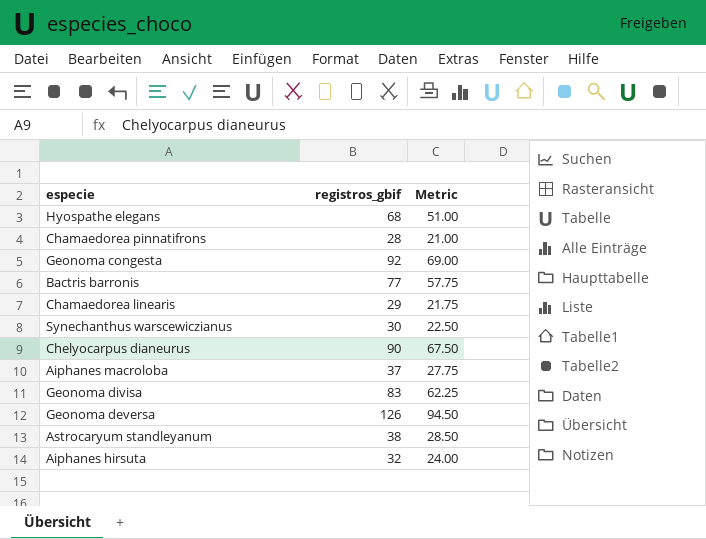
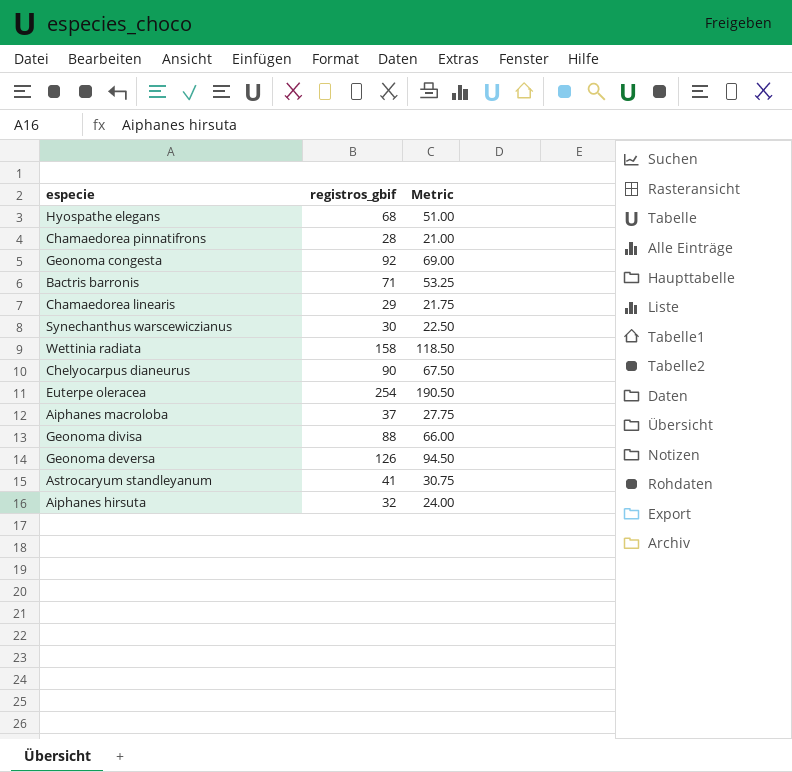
Bactris barronis | registros_gbif: 77 -> 71
Bactris barronis | Metric: 57.75 -> 53.25
row Wettinia radiata: none -> 158 | 118.50
row Euterpe oleracea: none -> 254 | 190.50
Geonoma divisa | registros_gbif: 83 -> 88
Geonoma divisa | Metric: 62.25 -> 66.00
Astrocaryum standleyanum | registros_gbif: 38 -> 41
Astrocaryum standleyanum | Metric: 28.50 -> 30.75

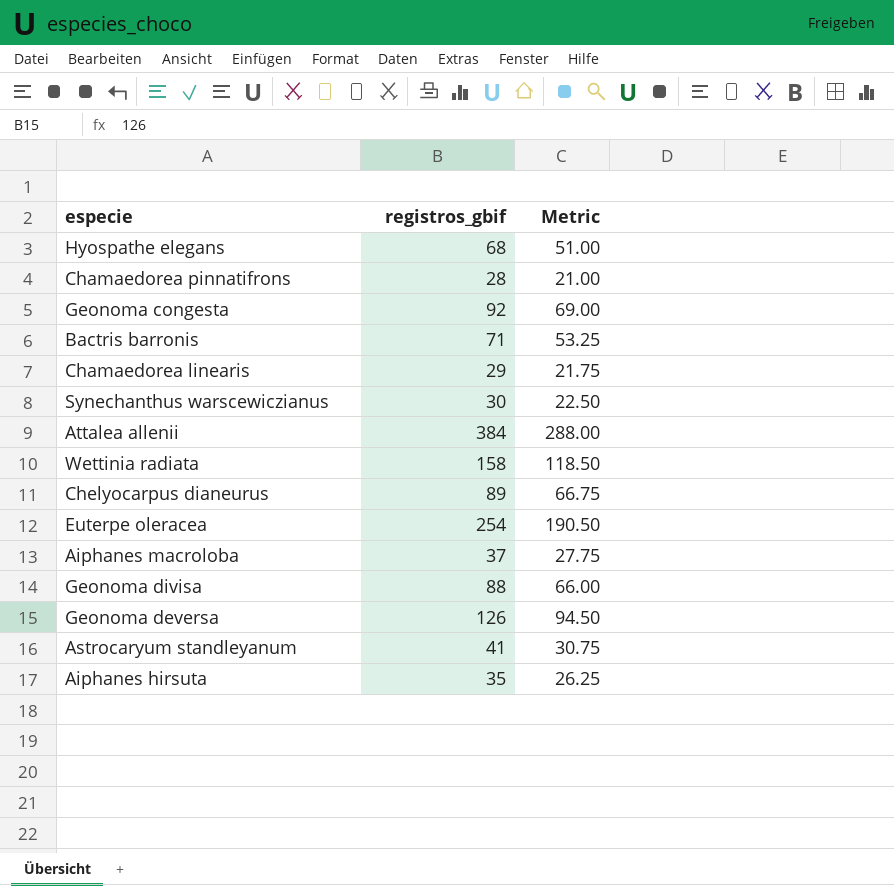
row Attalea allenii: none -> 384 | 288.00
Chelyocarpus dianeurus | registros_gbif: 90 -> 89
Chelyocarpus dianeurus | Metric: 67.50 -> 66.75
Aiphanes hirsuta | registros_gbif: 32 -> 35
Aiphanes hirsuta | Metric: 24.00 -> 26.25

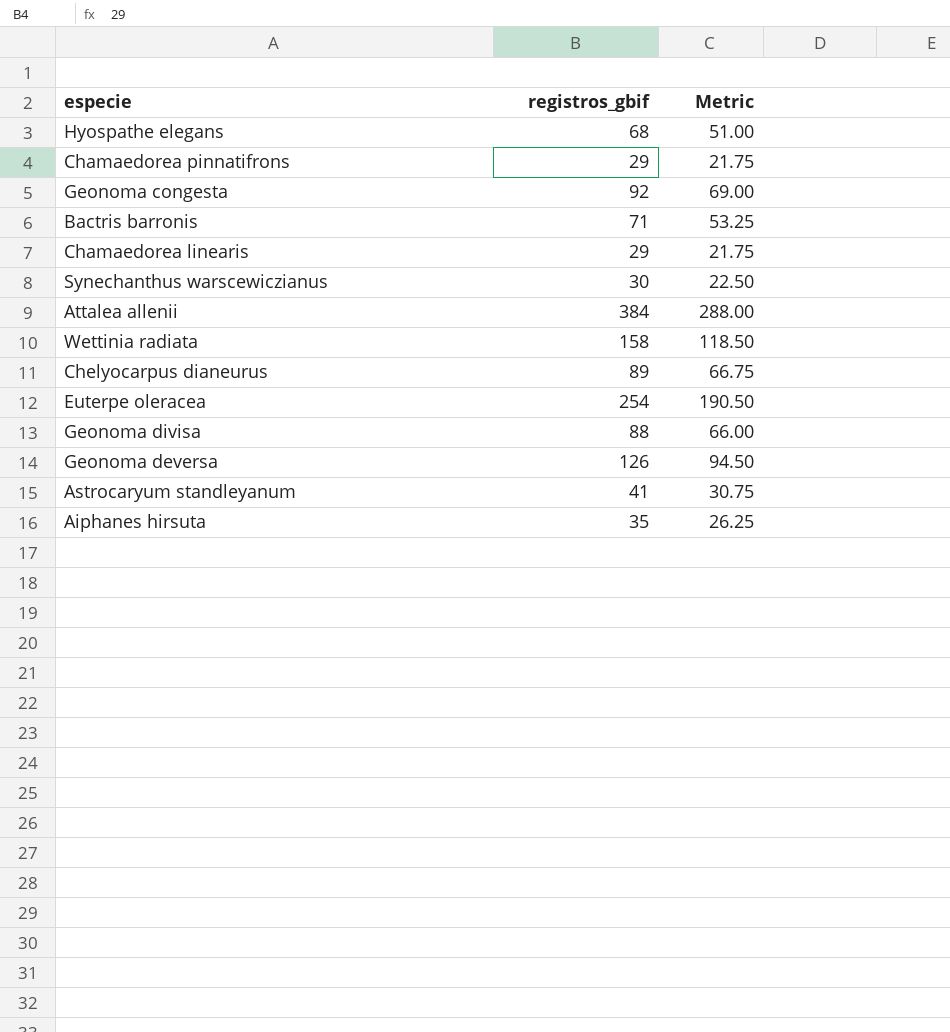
row Aiphanes macroloba: 37 | 27.75 -> none
Chamaedorea pinnatifrons | registros_gbif: 28 -> 29
Chamaedorea pinnatifrons | Metric: 21.00 -> 21.75

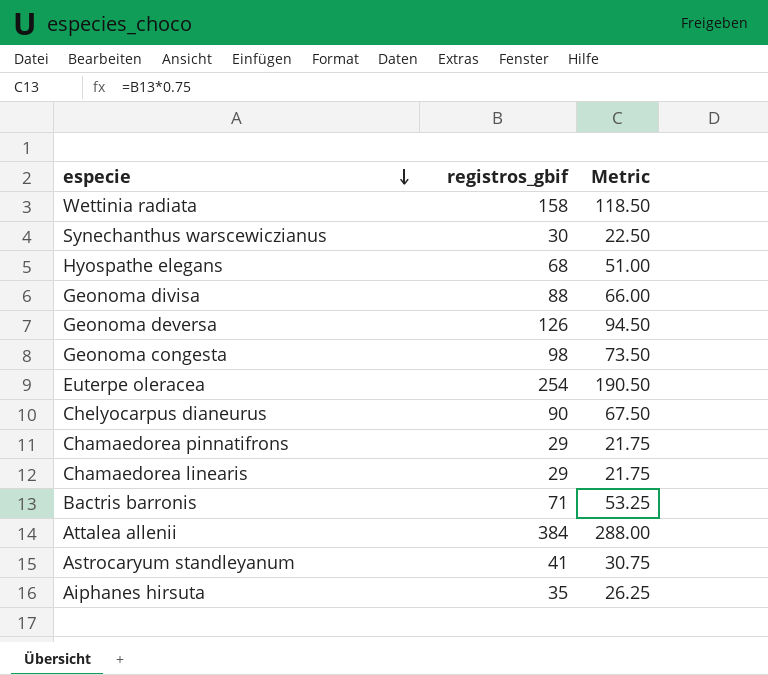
row order: none -> especie descending
Geonoma congesta | registros_gbif: 92 -> 98
Geonoma congesta | Metric: 69.00 -> 73.50
Chelyocarpus dianeurus | registros_gbif: 89 -> 90
Chelyocarpus dianeurus | Metric: 66.75 -> 67.50

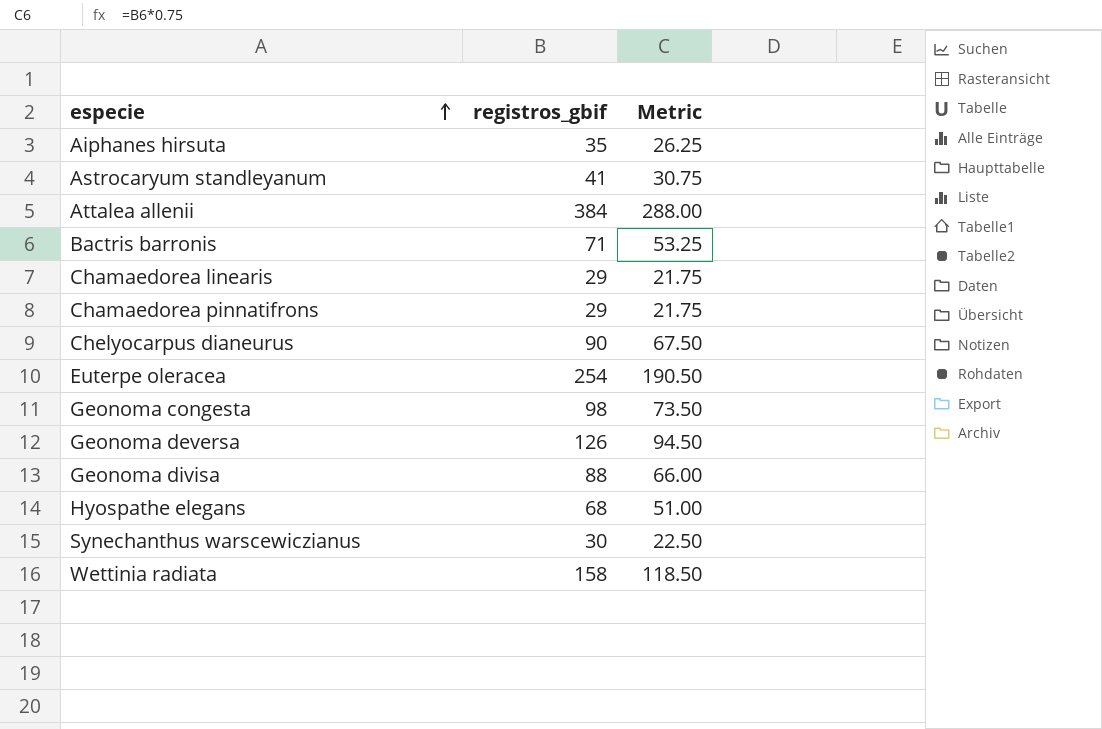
row order: especie descending -> especie ascending

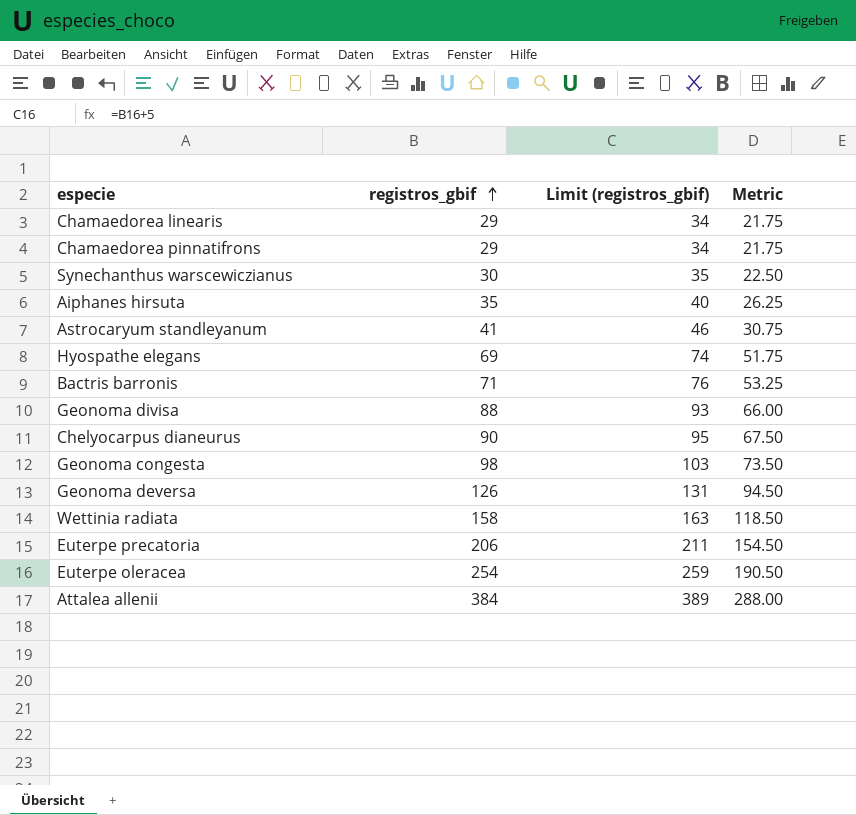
row order: especie ascending -> registros_gbif ascending
column Limit (registros_gbif) | formula: none -> [registros_gbif] + 5
Hyospathe elegans | registros_gbif: 68 -> 69
Hyospathe elegans | Metric: 51.00 -> 51.75
row Euterpe precatoria: none -> 206 | 211 | 154.50

